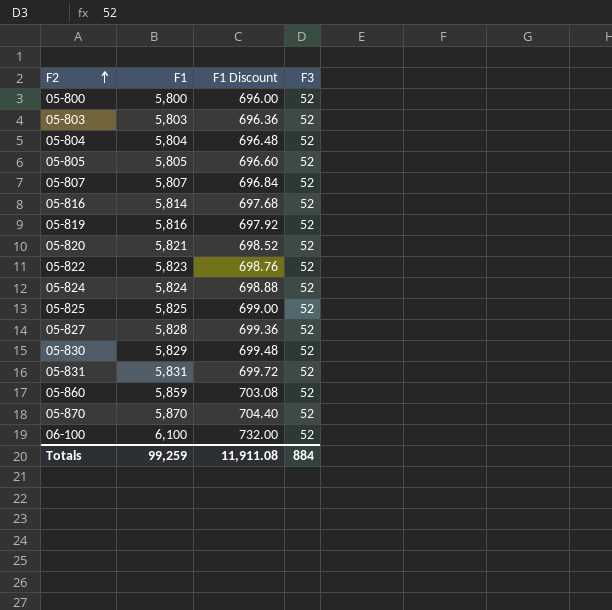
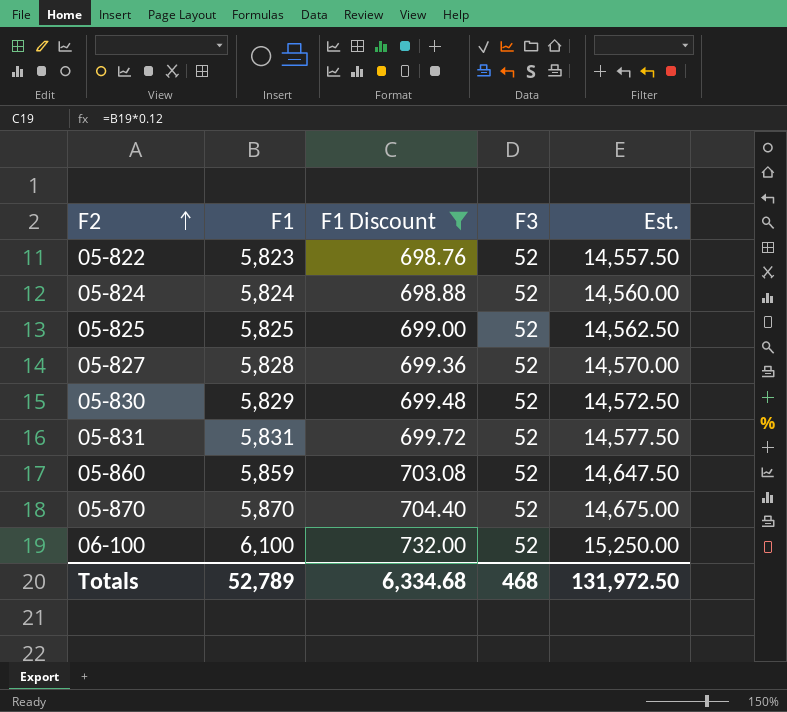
filter: none -> F1 Discount >= 698.76
column Est. | formula: none -> [F1] * 2.5
Totals | F1: 99,259 -> 52,789
Totals | F1 Discount: 11,911.08 -> 6,334.68
Totals | F3: 884 -> 468

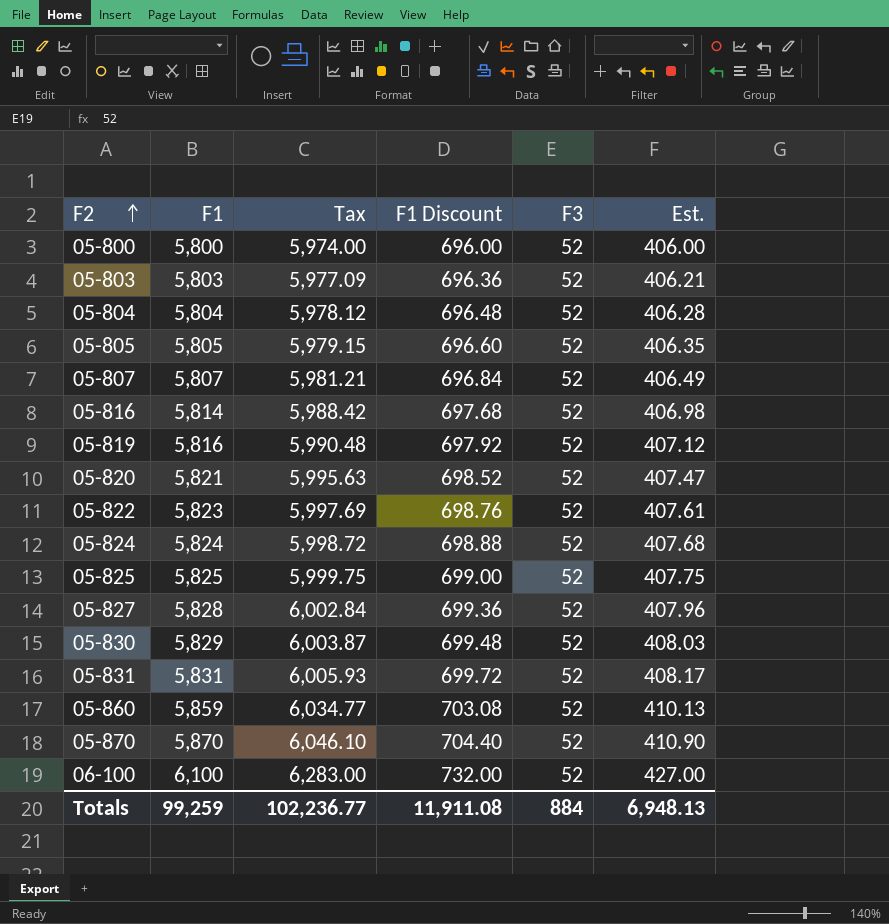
filter: F1 Discount >= 698.76 -> none
column Tax | formula: none -> [F1] * 1.03
column Est. | formula: [F1] * 2.5 -> [F1] * 0.07
Totals | F1: 52,789 -> 99,259
Totals | F1 Discount: 6,334.68 -> 11,911.08
Totals | F3: 468 -> 884
Totals | Est.: 131,972.50 -> 6,948.13

